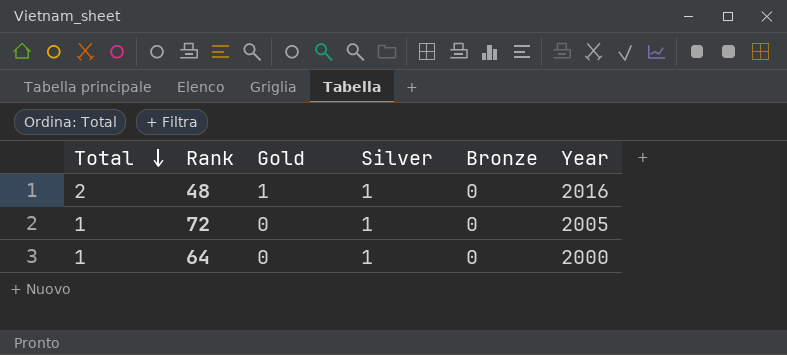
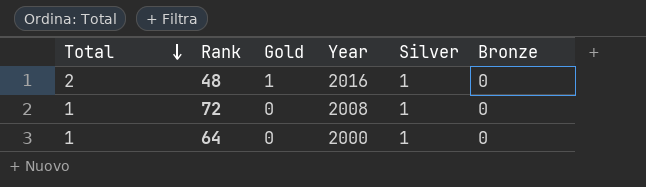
column Year | position: 6 -> 4
72 | Year: 2005 -> 2008

